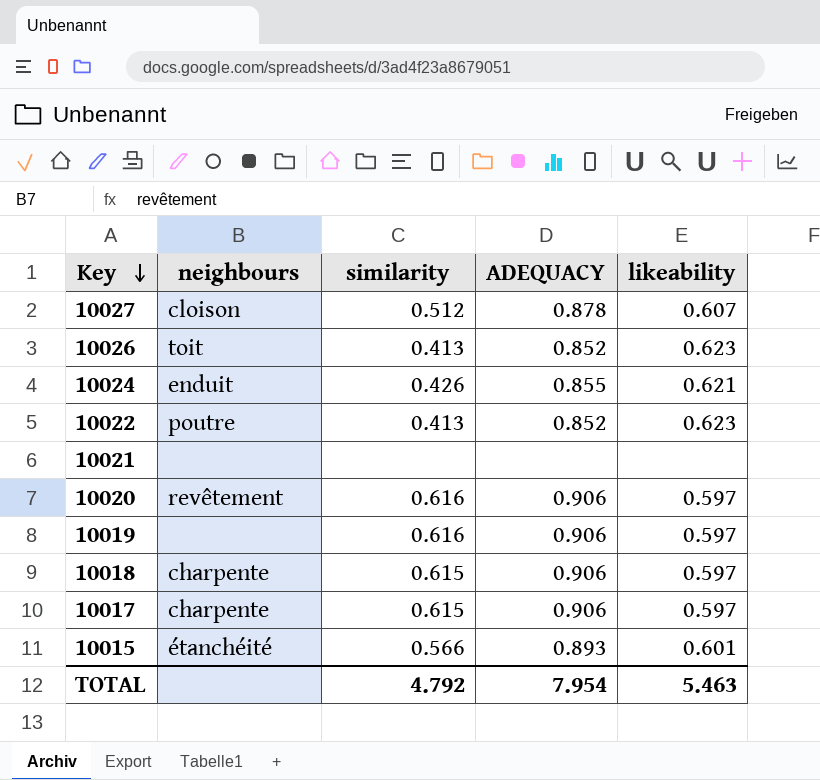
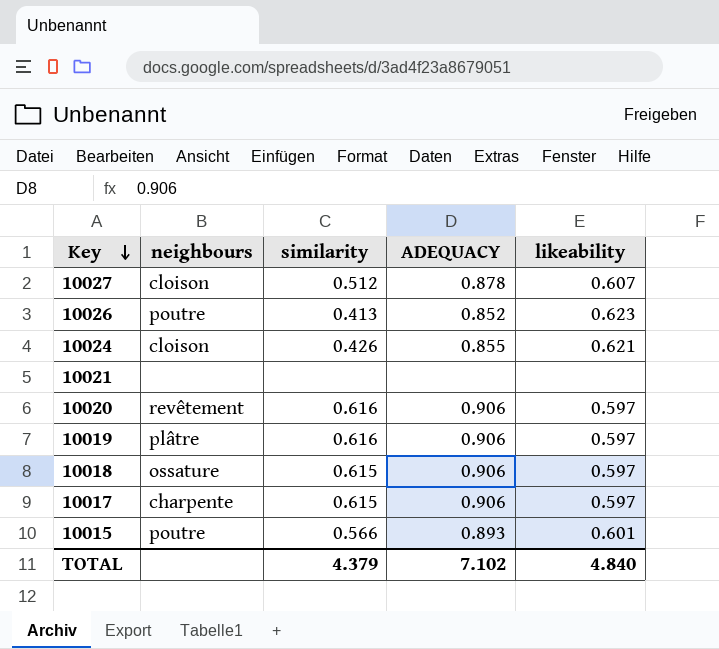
row 10022: poutre | 0.413 | 0.852 | 0.623 -> none
10026 | neighbours: toit -> poutre
10024 | neighbours: enduit -> cloison
10019 | neighbours: none -> plâtre
10018 | neighbours: charpente -> ossature
10015 | neighbours: étanchéité -> poutre
TOTAL | similarity: 4.792 -> 4.379
TOTAL | ADEQUACY: 7.954 -> 7.102
TOTAL | likeability: 5.463 -> 4.840

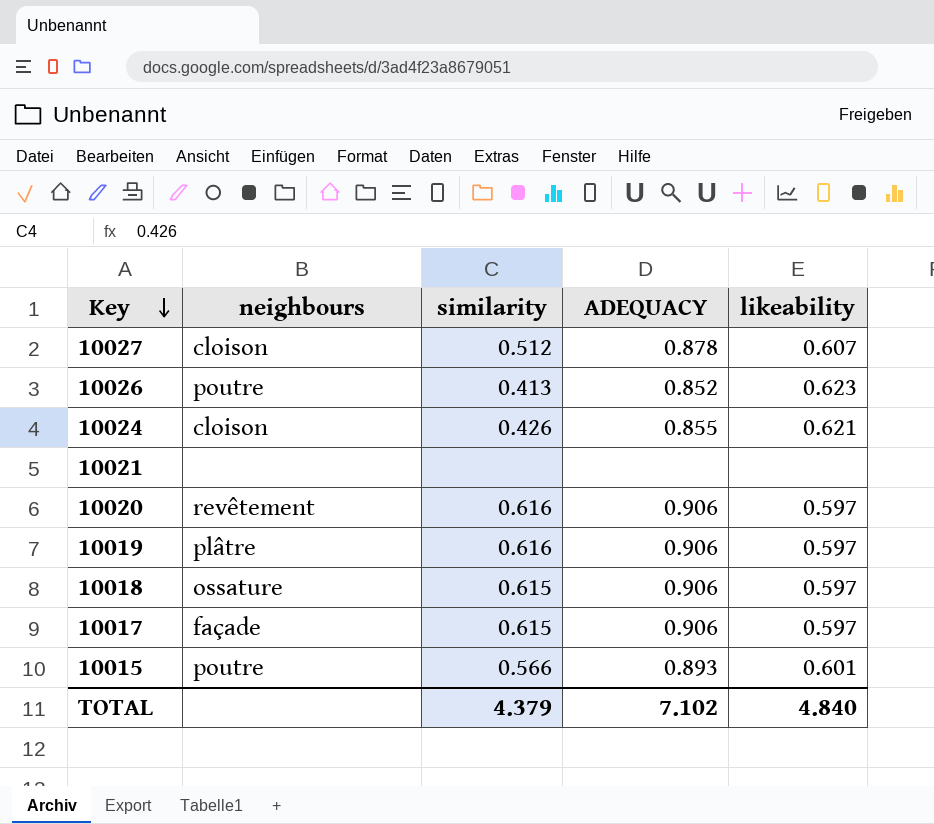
10017 | neighbours: charpente -> façade

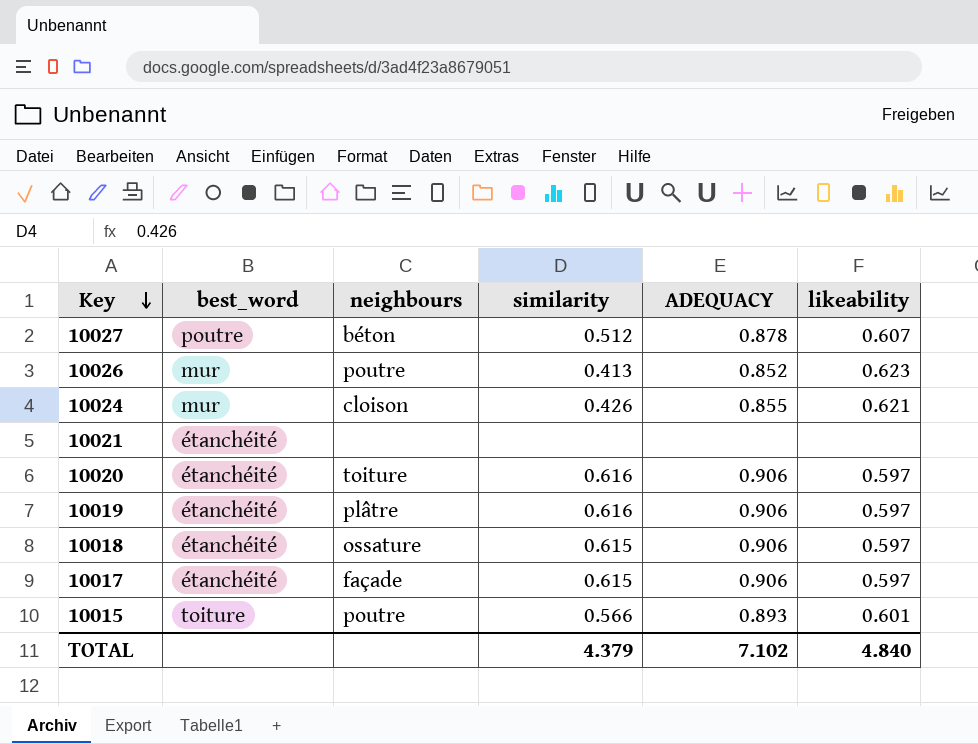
column best_word | position: none -> 2
10027 | neighbours: cloison -> béton
10020 | neighbours: revêtement -> toiture

